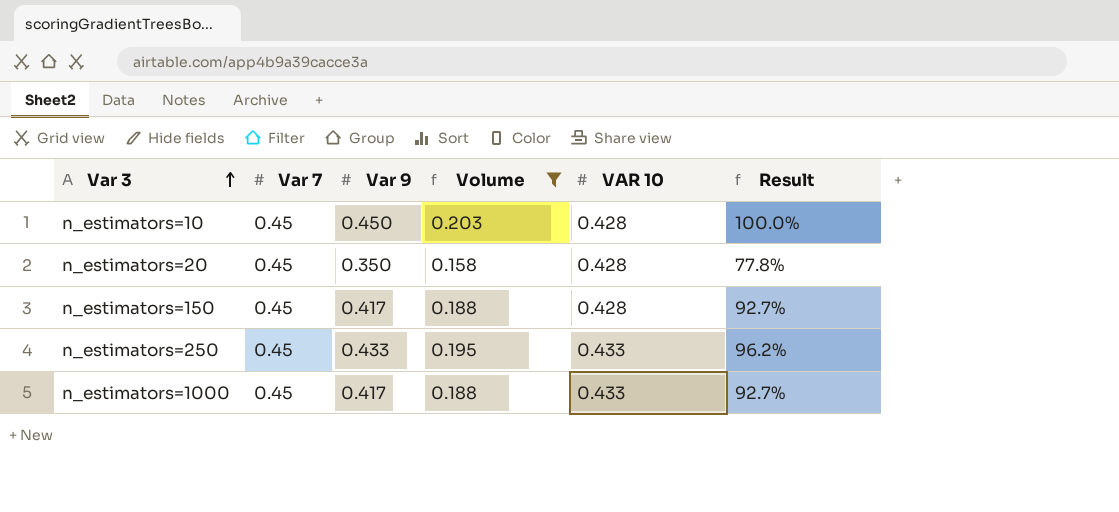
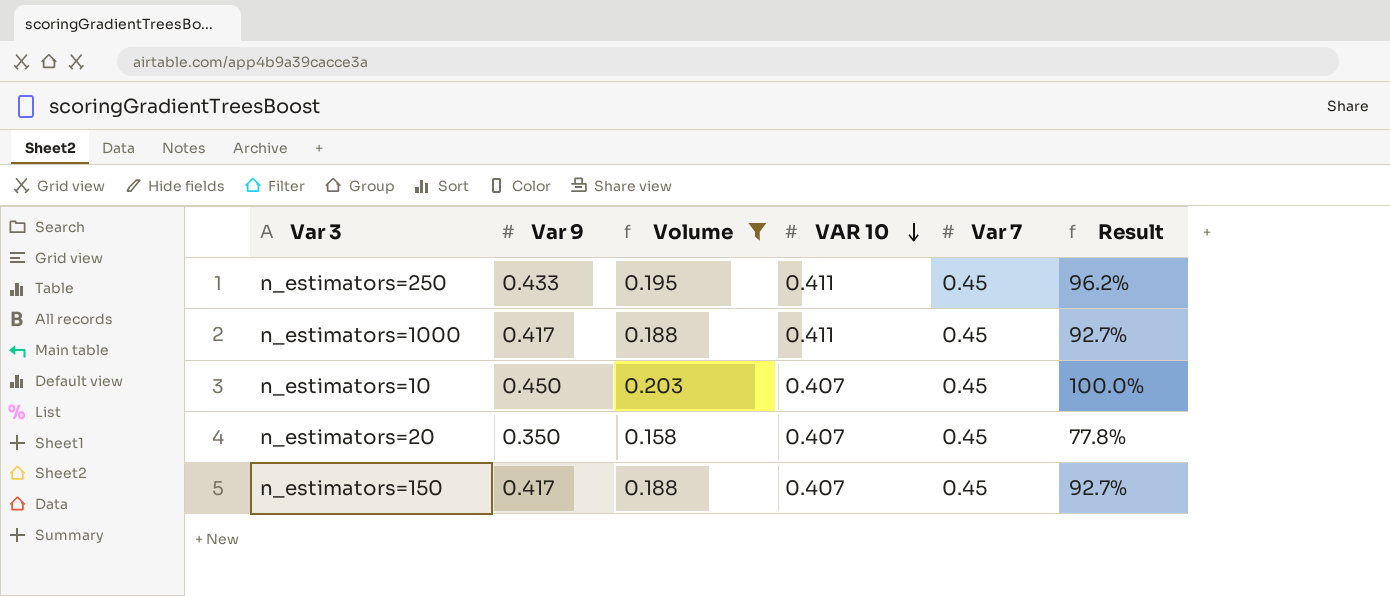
row order: Var 3 ascending -> VAR 10 descending
column Var 7 | position: 2 -> 5
n_estimators=250 | VAR 10: 0.433 -> 0.411
n_estimators=1000 | VAR 10: 0.433 -> 0.411
n_estimators=10 | VAR 10: 0.428 -> 0.407
n_estimators=20 | VAR 10: 0.428 -> 0.407
n_estimators=150 | VAR 10: 0.428 -> 0.407

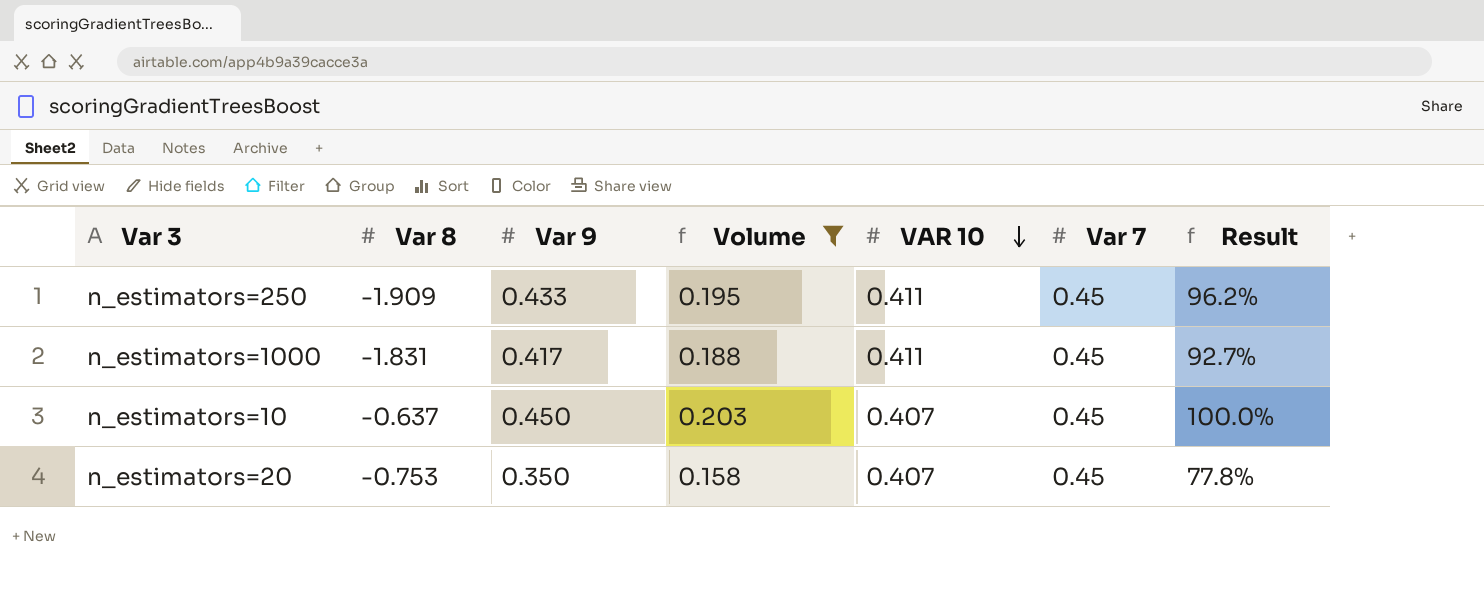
column Var 8 | position: none -> 2
row n_estimators=150: 0.417 | 0.188 | 0.407 | 0.45 | 92.7% -> none

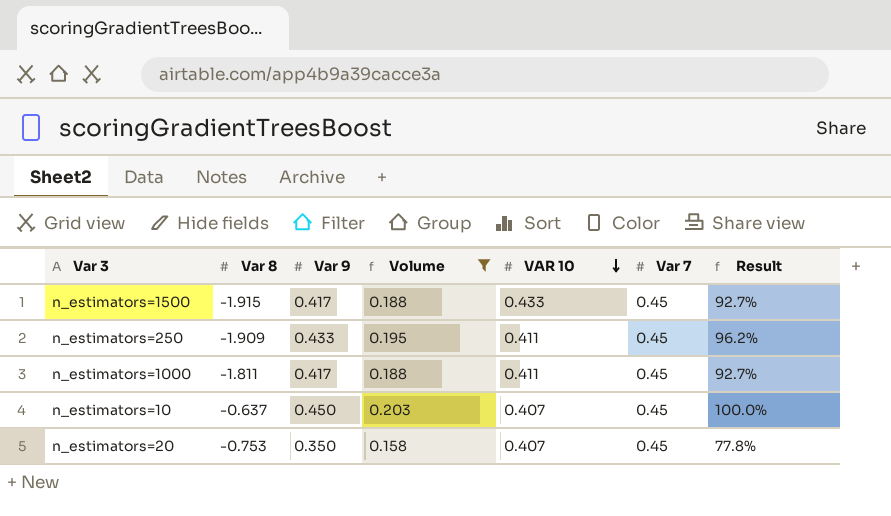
row n_estimators=1500: none -> -1.915 | 0.417 | 0.188 | 0.433 | 0.45 | 92.7%
n_estimators=1000 | Var 8: -1.831 -> -1.811

